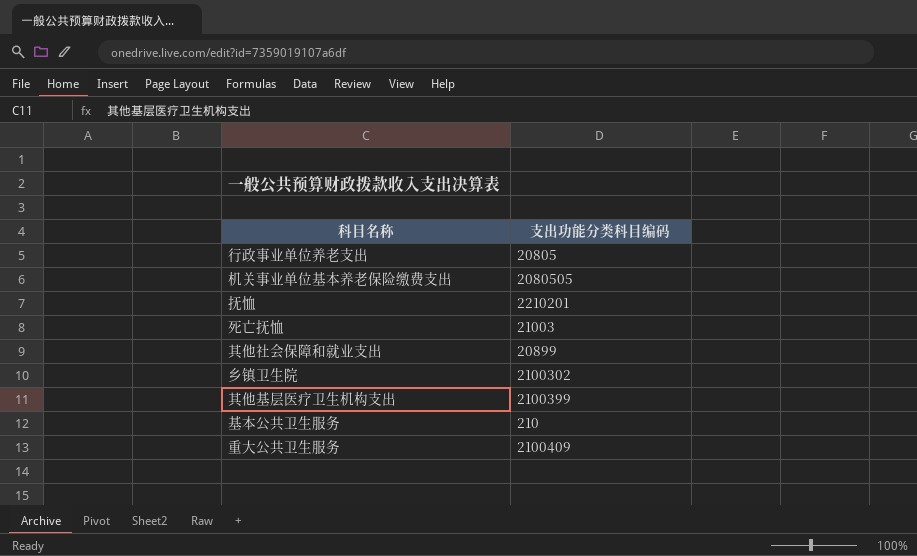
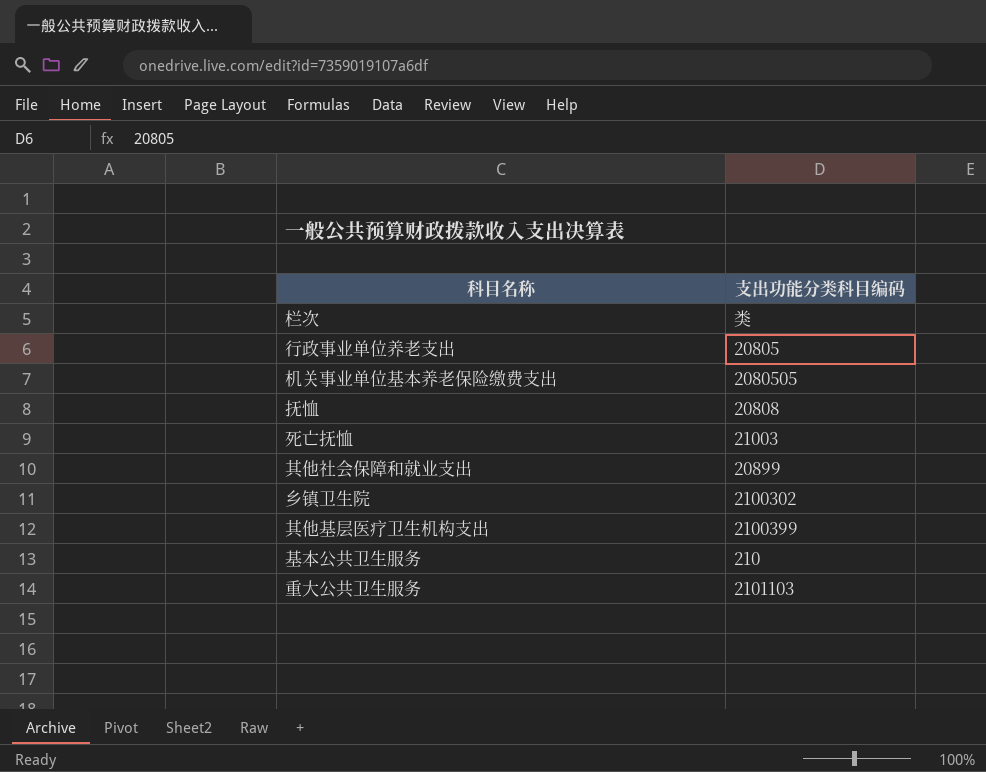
row 栏次: none -> 类
抚恤 | 支出功能分类科目编码: 2210201 -> 20808
重大公共卫生服务 | 支出功能分类科目编码: 2100409 -> 2101103

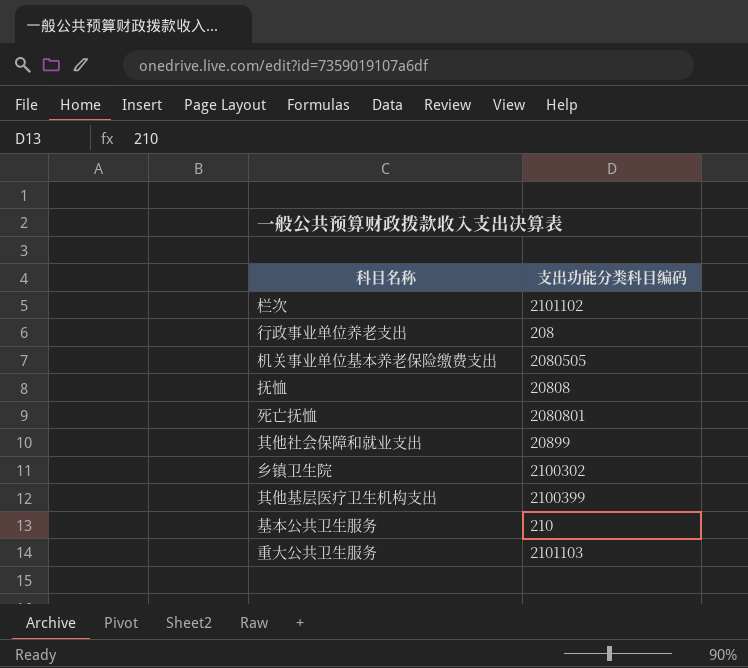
栏次 | 支出功能分类科目编码: 类 -> 2101102
行政事业单位养老支出 | 支出功能分类科目编码: 20805 -> 208
死亡抚恤 | 支出功能分类科目编码: 21003 -> 2080801

